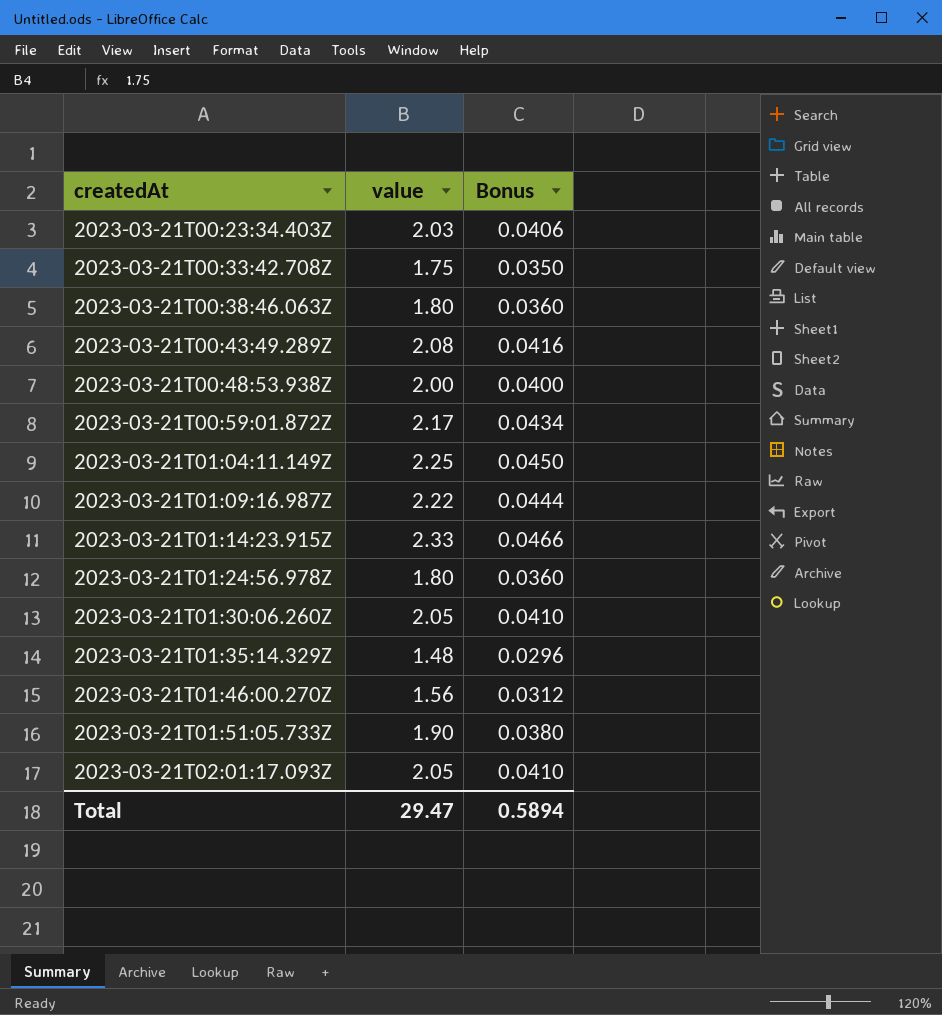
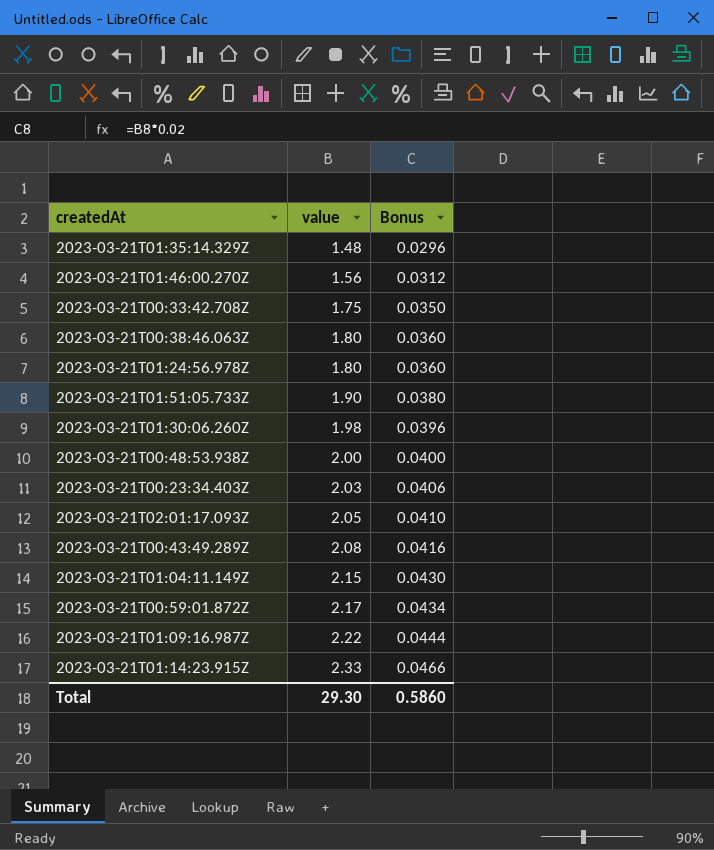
row order: createdAt ascending -> value ascending
2023-03-21T01:30:06.260Z | value: 2.05 -> 1.98
2023-03-21T01:30:06.260Z | Bonus: 0.0410 -> 0.0396
2023-03-21T01:04:11.149Z | value: 2.25 -> 2.15
2023-03-21T01:04:11.149Z | Bonus: 0.0450 -> 0.0430
Total | value: 29.47 -> 29.30
Total | Bonus: 0.5894 -> 0.5860

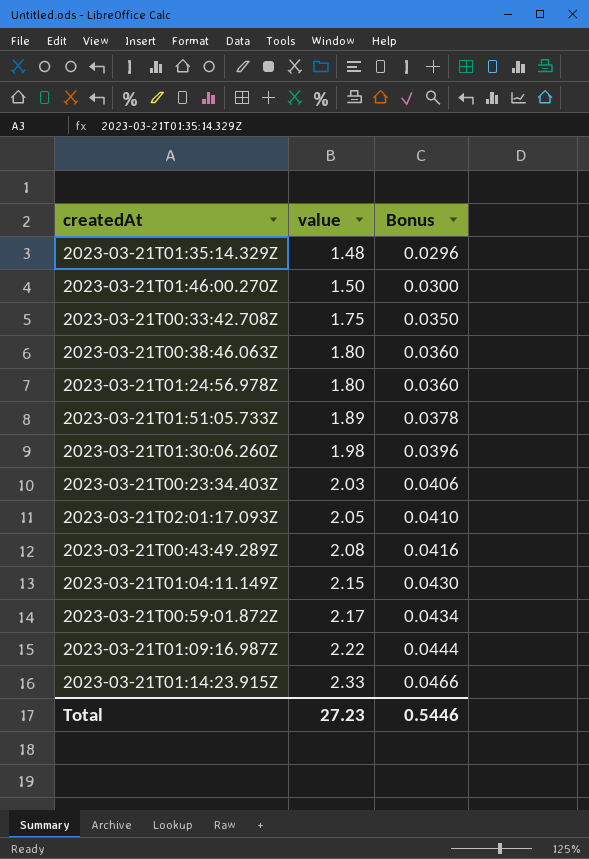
row 2023-03-21T00:48:53.938Z: 2.00 | 0.0400 -> none
2023-03-21T01:46:00.270Z | value: 1.56 -> 1.50
2023-03-21T01:46:00.270Z | Bonus: 0.0312 -> 0.0300
2023-03-21T01:51:05.733Z | value: 1.90 -> 1.89
2023-03-21T01:51:05.733Z | Bonus: 0.0380 -> 0.0378
Total | value: 29.30 -> 27.23
Total | Bonus: 0.5860 -> 0.5446

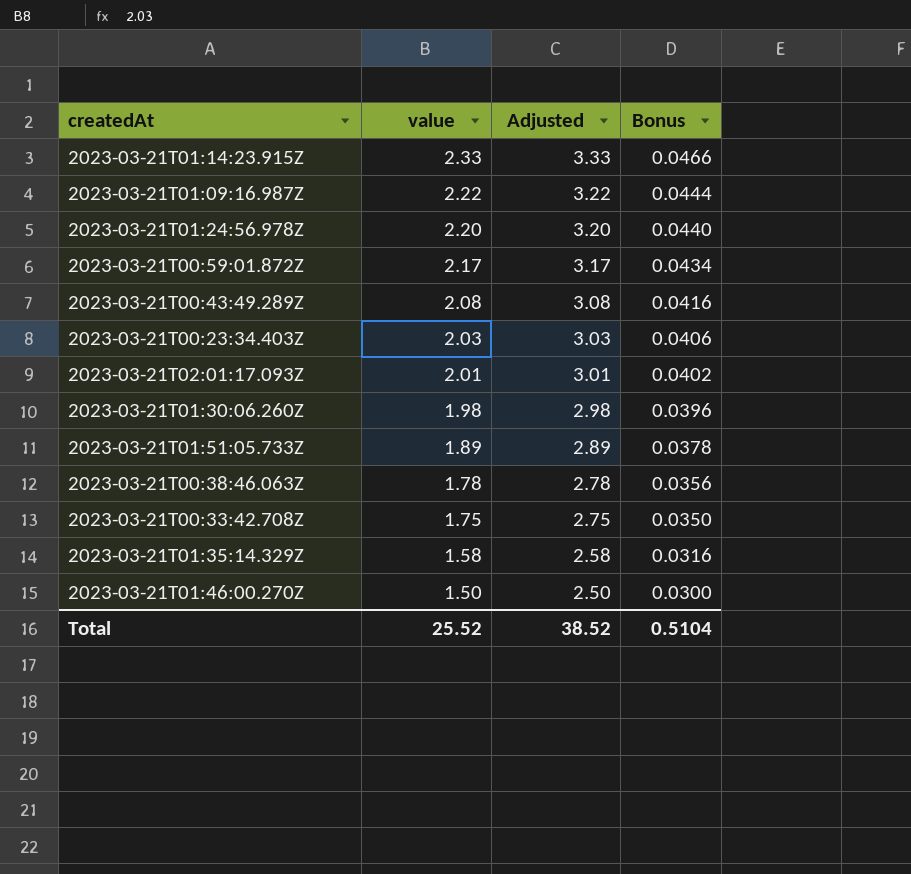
row order: value ascending -> value descending
column Adjusted | formula: none -> [value] + 1
row 2023-03-21T01:04:11.149Z: 2.15 | 0.0430 -> none
2023-03-21T01:24:56.978Z | value: 1.80 -> 2.20
2023-03-21T01:24:56.978Z | Bonus: 0.0360 -> 0.0440
2023-03-21T02:01:17.093Z | value: 2.05 -> 2.01
2023-03-21T02:01:17.093Z | Bonus: 0.0410 -> 0.0402
2023-03-21T00:38:46.063Z | value: 1.80 -> 1.78
2023-03-21T00:38:46.063Z | Bonus: 0.0360 -> 0.0356
2023-03-21T01:35:14.329Z | value: 1.48 -> 1.58
2023-03-21T01:35:14.329Z | Bonus: 0.0296 -> 0.0316
Total | value: 27.23 -> 25.52
Total | Bonus: 0.5446 -> 0.5104

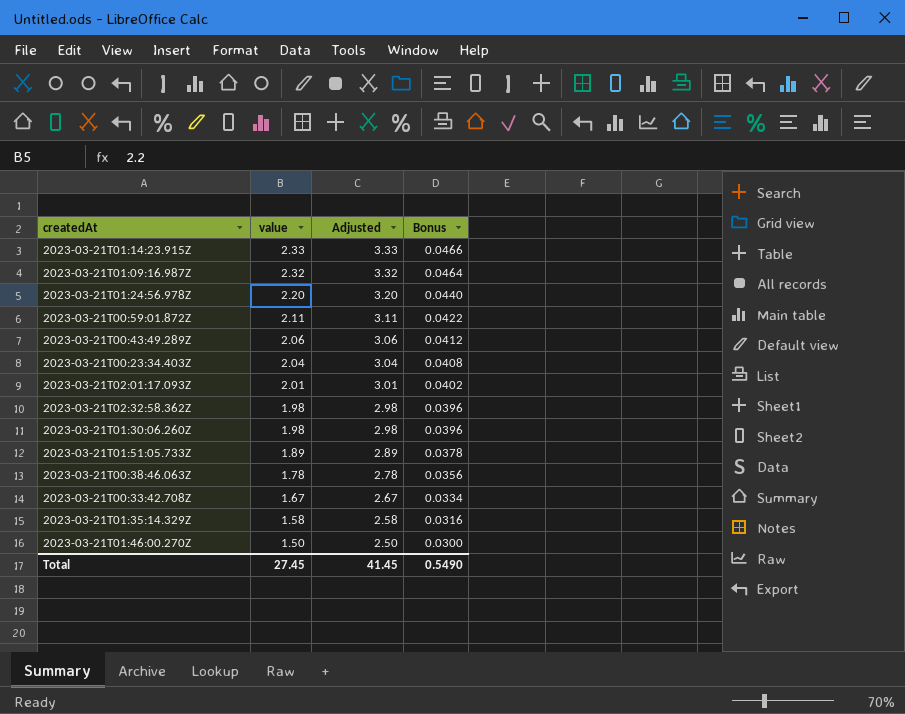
2023-03-21T01:09:16.987Z | value: 2.22 -> 2.32
2023-03-21T01:09:16.987Z | Adjusted: 3.22 -> 3.32
2023-03-21T01:09:16.987Z | Bonus: 0.0444 -> 0.0464
2023-03-21T00:59:01.872Z | value: 2.17 -> 2.11
2023-03-21T00:59:01.872Z | Adjusted: 3.17 -> 3.11
2023-03-21T00:59:01.872Z | Bonus: 0.0434 -> 0.0422
2023-03-21T00:43:49.289Z | value: 2.08 -> 2.06
2023-03-21T00:43:49.289Z | Adjusted: 3.08 -> 3.06
2023-03-21T00:43:49.289Z | Bonus: 0.0416 -> 0.0412
2023-03-21T00:23:34.403Z | value: 2.03 -> 2.04
2023-03-21T00:23:34.403Z | Adjusted: 3.03 -> 3.04
2023-03-21T00:23:34.403Z | Bonus: 0.0406 -> 0.0408
row 2023-03-21T02:32:58.362Z: none -> 1.98 | 2.98 | 0.0396
2023-03-21T00:33:42.708Z | value: 1.75 -> 1.67
2023-03-21T00:33:42.708Z | Adjusted: 2.75 -> 2.67
2023-03-21T00:33:42.708Z | Bonus: 0.0350 -> 0.0334
Total | value: 25.52 -> 27.45
Total | Adjusted: 38.52 -> 41.45
Total | Bonus: 0.5104 -> 0.5490

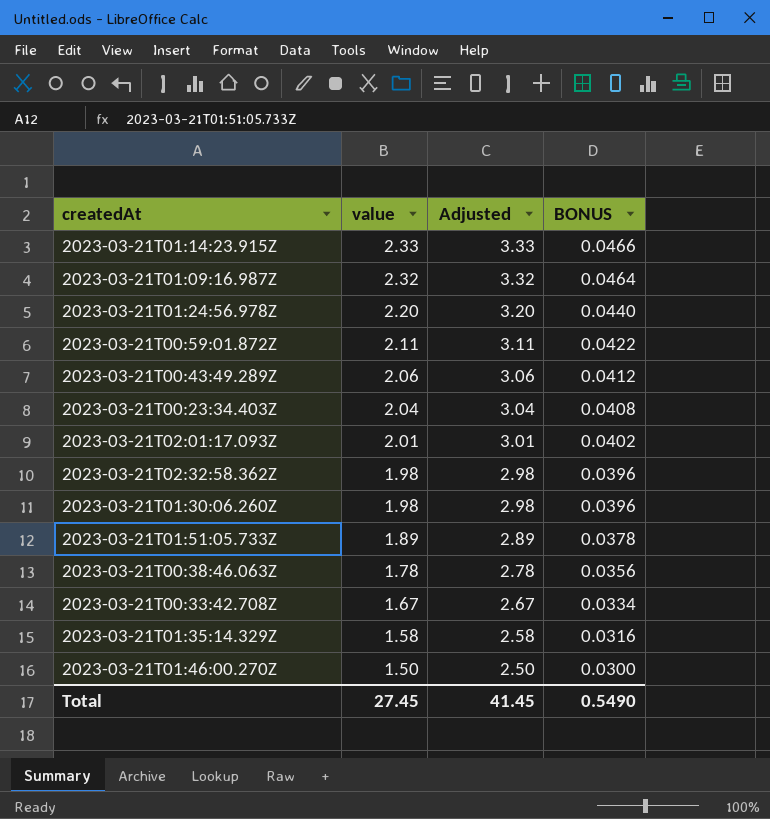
column name: Bonus -> BONUS

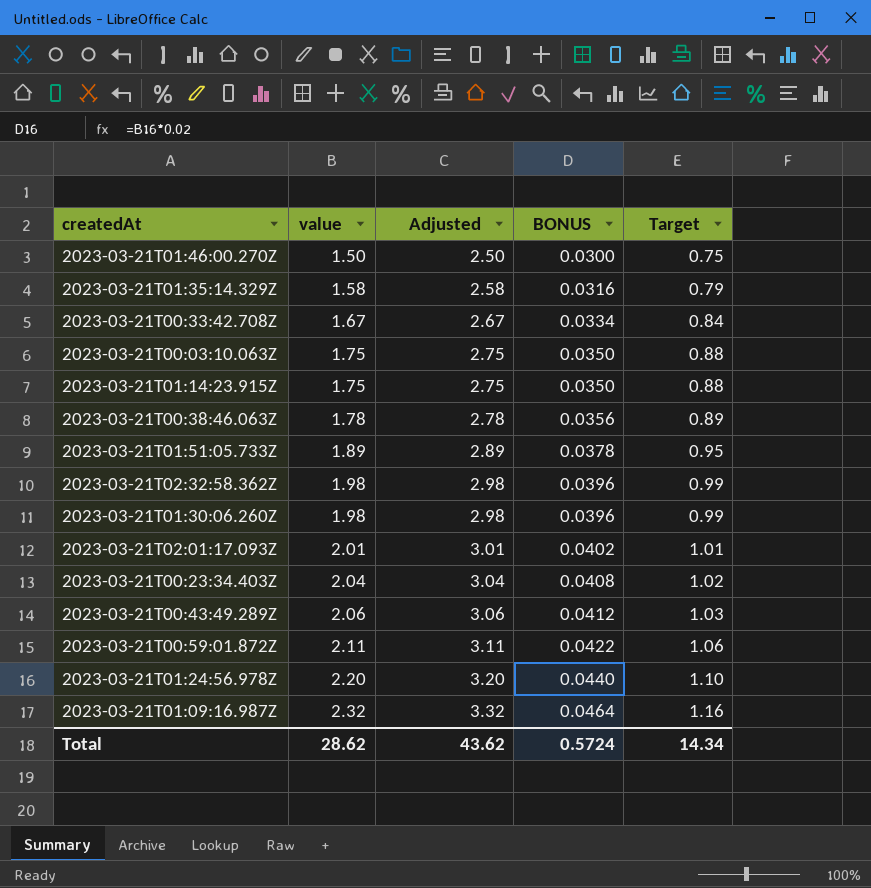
row order: value descending -> value ascending
column Target | formula: none -> [value] * 0.5
row 2023-03-21T00:03:10.063Z: none -> 1.75 | 2.75 | 0.0350 | 0.88
2023-03-21T01:14:23.915Z | value: 2.33 -> 1.75
2023-03-21T01:14:23.915Z | Adjusted: 3.33 -> 2.75
2023-03-21T01:14:23.915Z | BONUS: 0.0466 -> 0.0350
Total | value: 27.45 -> 28.62
Total | Adjusted: 41.45 -> 43.62
Total | BONUS: 0.5490 -> 0.5724

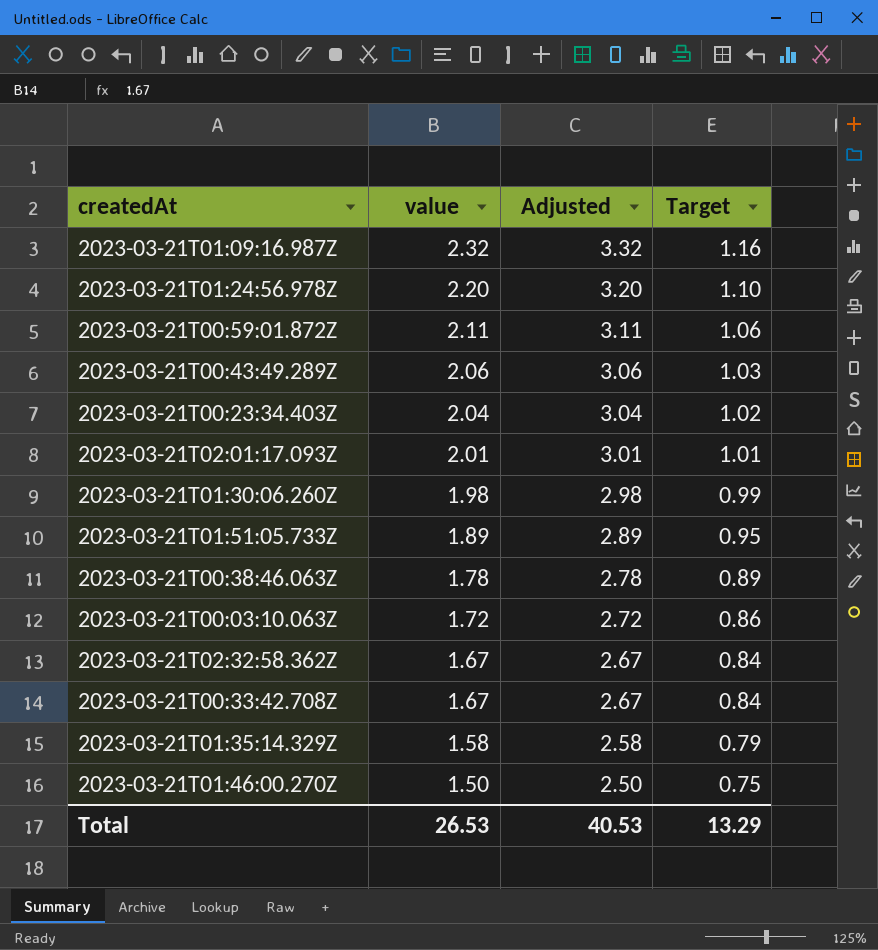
row order: value ascending -> value descending
column BONUS | formula: [value] * 0.02 -> none
row 2023-03-21T01:14:23.915Z: 1.75 | 2.75 | 0.0350 | 0.88 -> none
2023-03-21T00:03:10.063Z | value: 1.75 -> 1.72
2023-03-21T00:03:10.063Z | Adjusted: 2.75 -> 2.72
2023-03-21T00:03:10.063Z | Target: 0.88 -> 0.86
2023-03-21T02:32:58.362Z | value: 1.98 -> 1.67
2023-03-21T02:32:58.362Z | Adjusted: 2.98 -> 2.67
2023-03-21T02:32:58.362Z | Target: 0.99 -> 0.84
Total | value: 28.62 -> 26.53
Total | Adjusted: 43.62 -> 40.53
Total | Target: 14.34 -> 13.29

